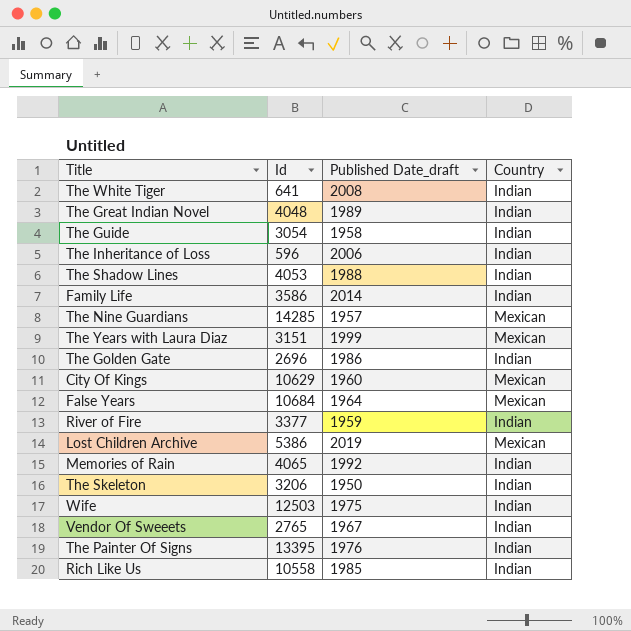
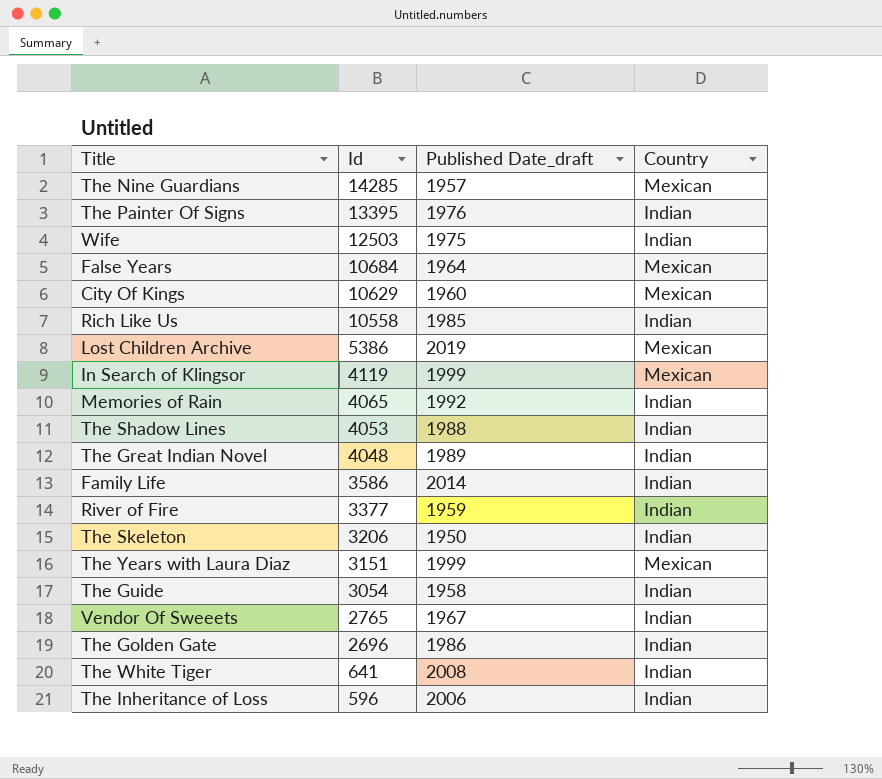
row order: none -> Id descending
row In Search of Klingsor: none -> 4119 | 1999 | Mexican

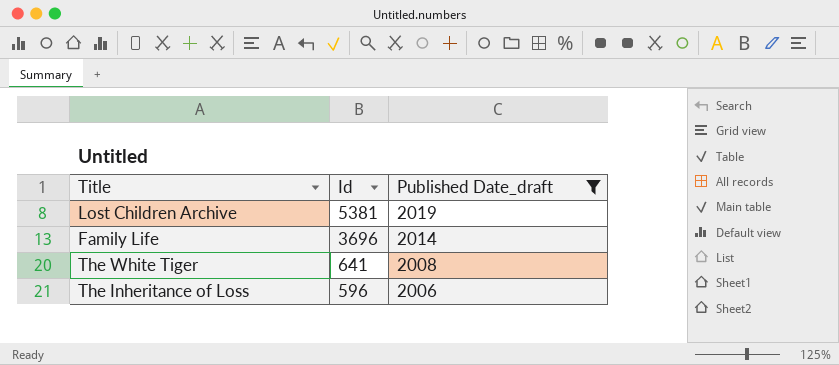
filter: none -> Published Date_draft >= 2006
column Country | position: 4 -> none
Lost Children Archive | Id: 5386 -> 5381
Family Life | Id: 3586 -> 3696

